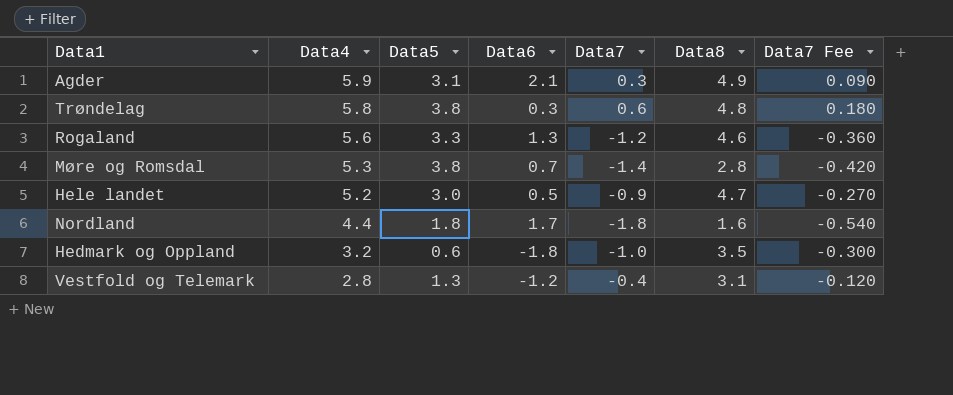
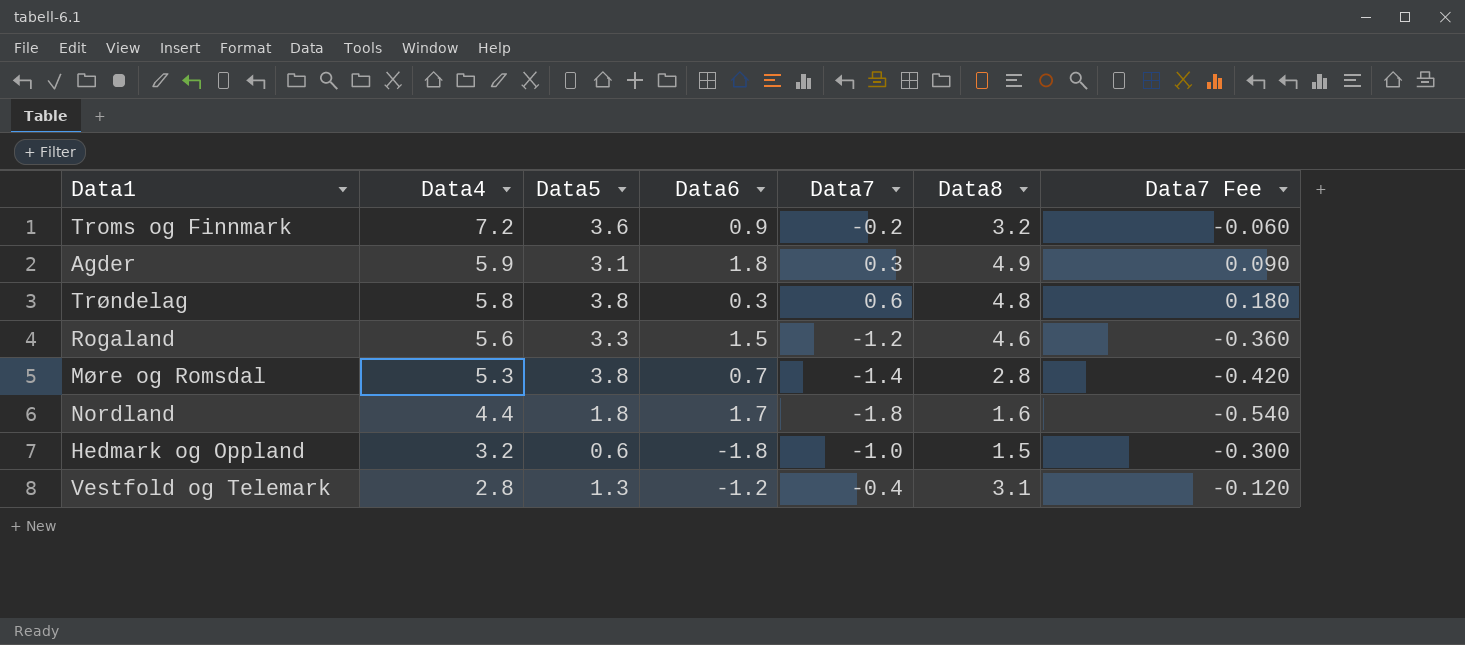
row Hele landet: 5.2 | 3.0 | 0.5 | -0.9 | 4.7 | -0.270 -> none
row Troms og Finnmark: none -> 7.2 | 3.6 | 0.9 | -0.2 | 3.2 | -0.060
Agder | Data6: 2.1 -> 1.8
Rogaland | Data6: 1.3 -> 1.5
Hedmark og Oppland | Data8: 3.5 -> 1.5

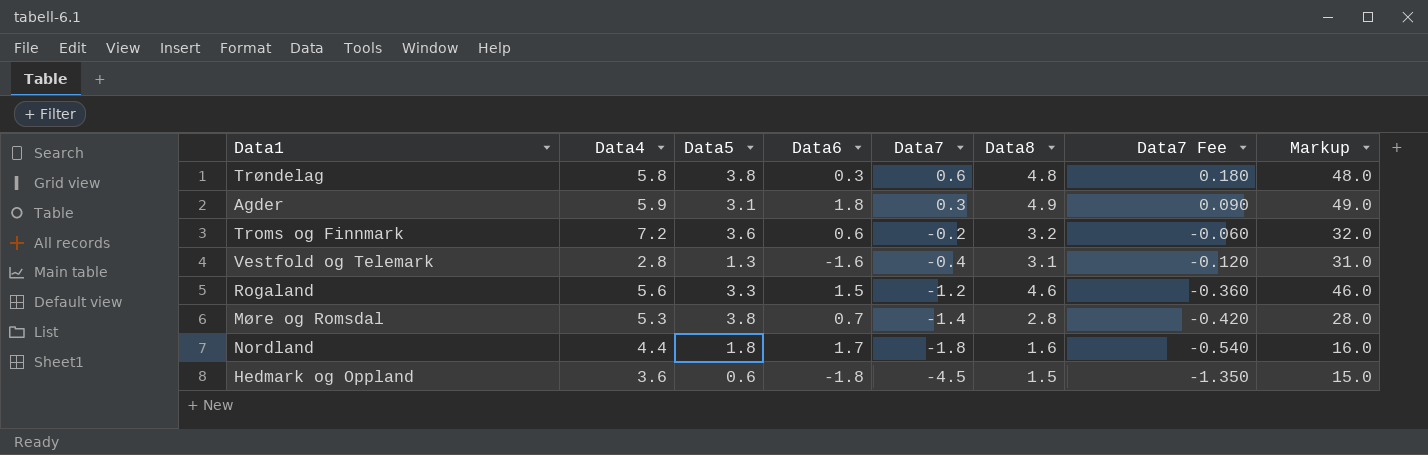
row order: Data4 descending -> Data7 descending
column Markup | formula: none -> [Data8] * 10
Troms og Finnmark | Data6: 0.9 -> 0.6
Vestfold og Telemark | Data6: -1.2 -> -1.6
Hedmark og Oppland | Data4: 3.2 -> 3.6
Hedmark og Oppland | Data7: -1.0 -> -4.5
Hedmark og Oppland | Data7 Fee: -0.300 -> -1.350

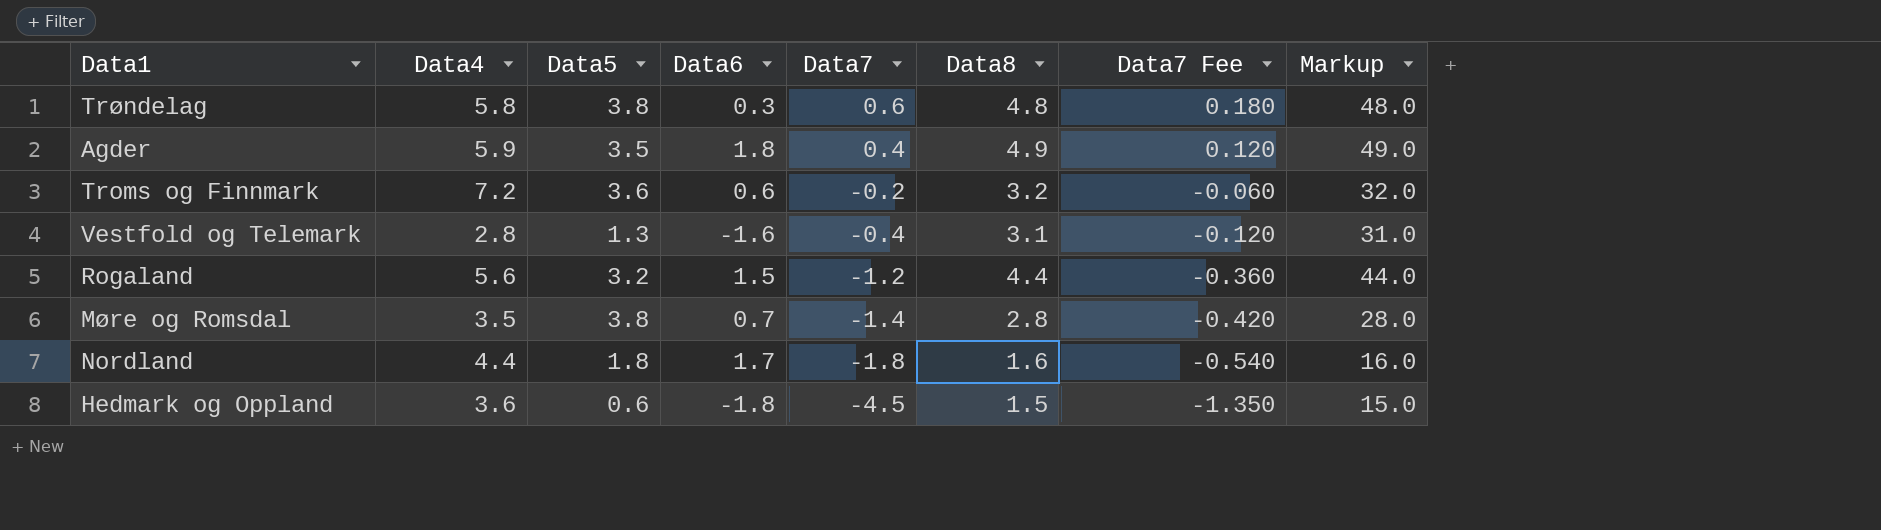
Agder | Data5: 3.1 -> 3.5
Agder | Data7: 0.3 -> 0.4
Agder | Data7 Fee: 0.090 -> 0.120
Rogaland | Data5: 3.3 -> 3.2
Rogaland | Data8: 4.6 -> 4.4
Rogaland | Markup: 46.0 -> 44.0
Møre og Romsdal | Data4: 5.3 -> 3.5

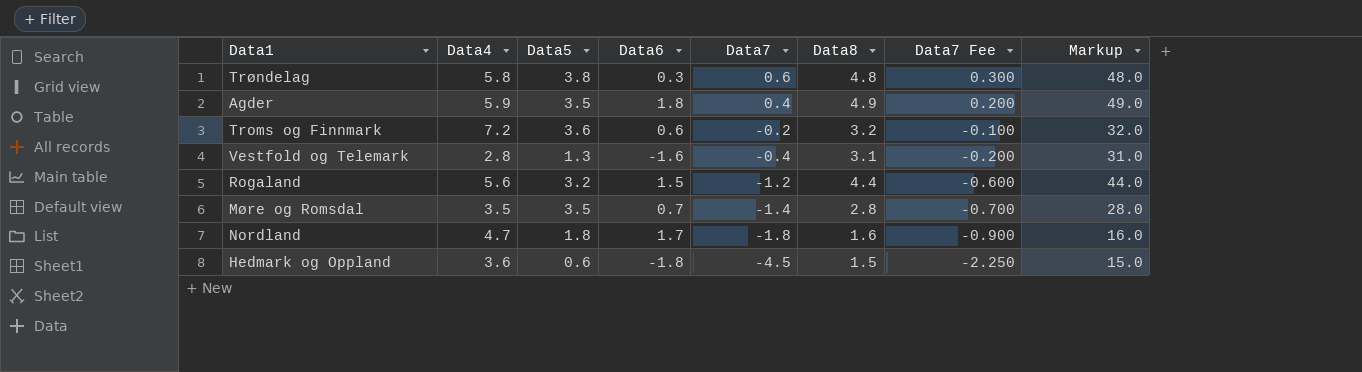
column Data7 Fee | formula: [Data7] * 0.3 -> [Data7] * 0.5
Møre og Romsdal | Data5: 3.8 -> 3.5
Nordland | Data4: 4.4 -> 4.7

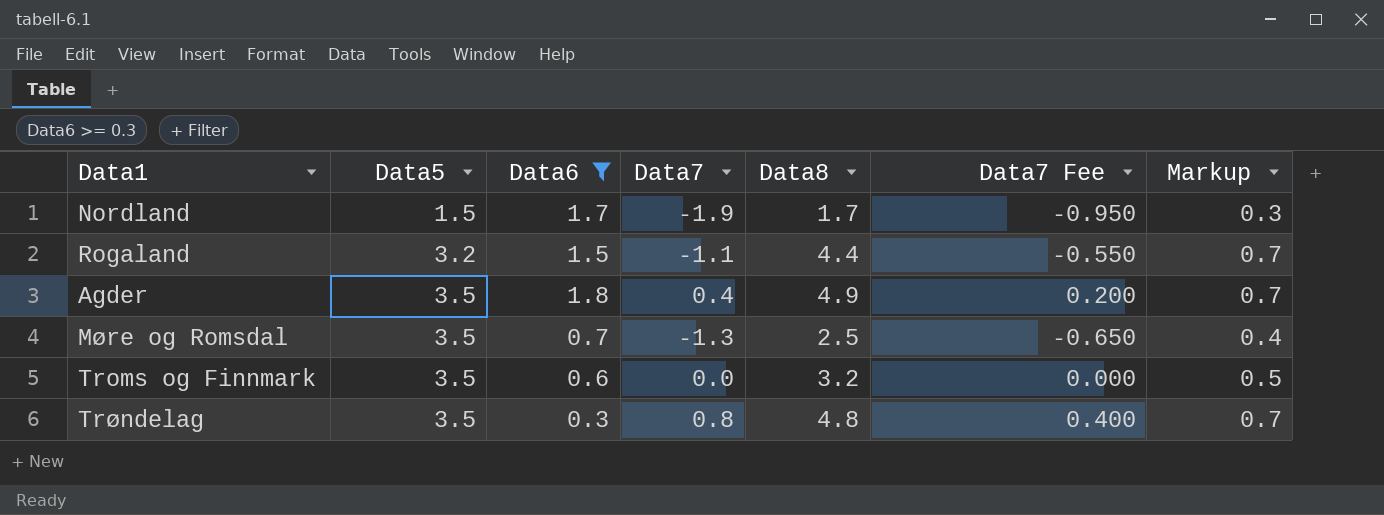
filter: none -> Data6 >= 0.3
row order: Data7 descending -> Data5 ascending
column Data4 | position: 2 -> none
column Markup | formula: [Data8] * 10 -> [Data8] * 0.15
Nordland | Data5: 1.8 -> 1.5
Nordland | Data7: -1.8 -> -1.9
Nordland | Data8: 1.6 -> 1.7
Nordland | Data7 Fee: -0.900 -> -0.950
Rogaland | Data7: -1.2 -> -1.1
Rogaland | Data7 Fee: -0.600 -> -0.550
Møre og Romsdal | Data7: -1.4 -> -1.3
Møre og Romsdal | Data8: 2.8 -> 2.5
Møre og Romsdal | Data7 Fee: -0.700 -> -0.650
Troms og Finnmark | Data5: 3.6 -> 3.5
Troms og Finnmark | Data7: -0.2 -> 0.0
Troms og Finnmark | Data7 Fee: -0.100 -> 0.000
Trøndelag | Data5: 3.8 -> 3.5
Trøndelag | Data7: 0.6 -> 0.8
Trøndelag | Data7 Fee: 0.300 -> 0.400

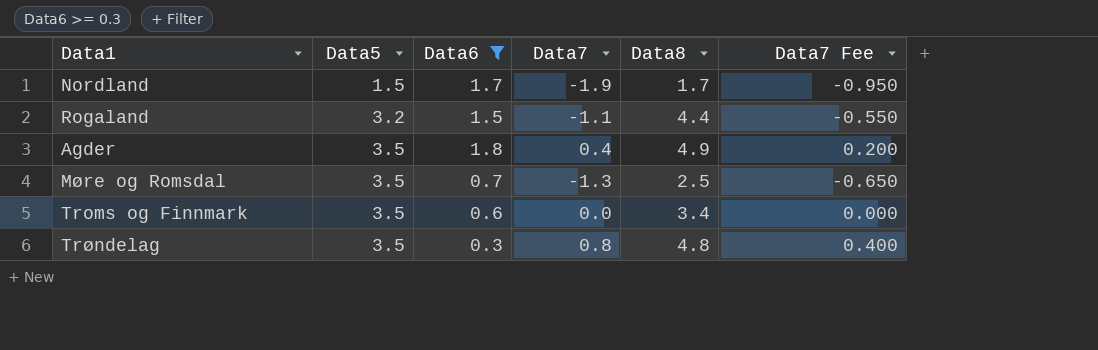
column Markup | formula: [Data8] * 0.15 -> none
Troms og Finnmark | Data8: 3.2 -> 3.4

